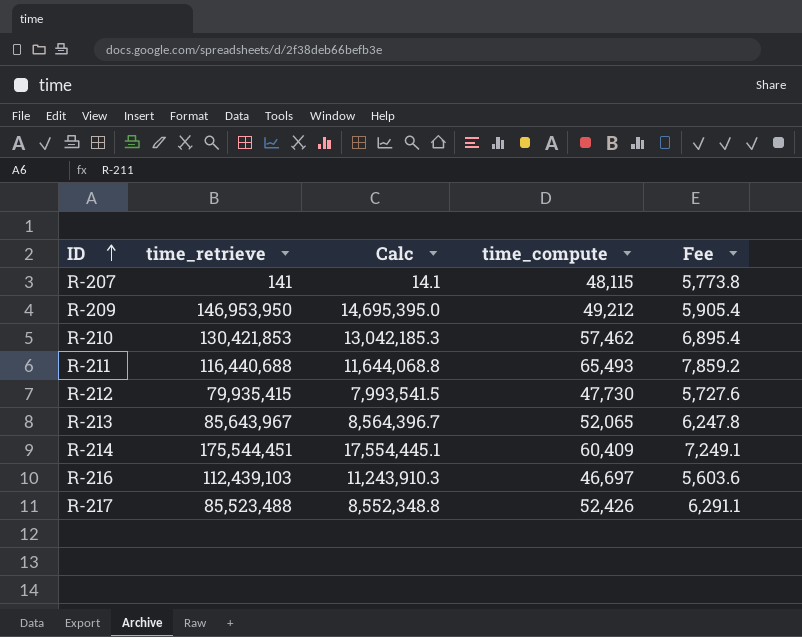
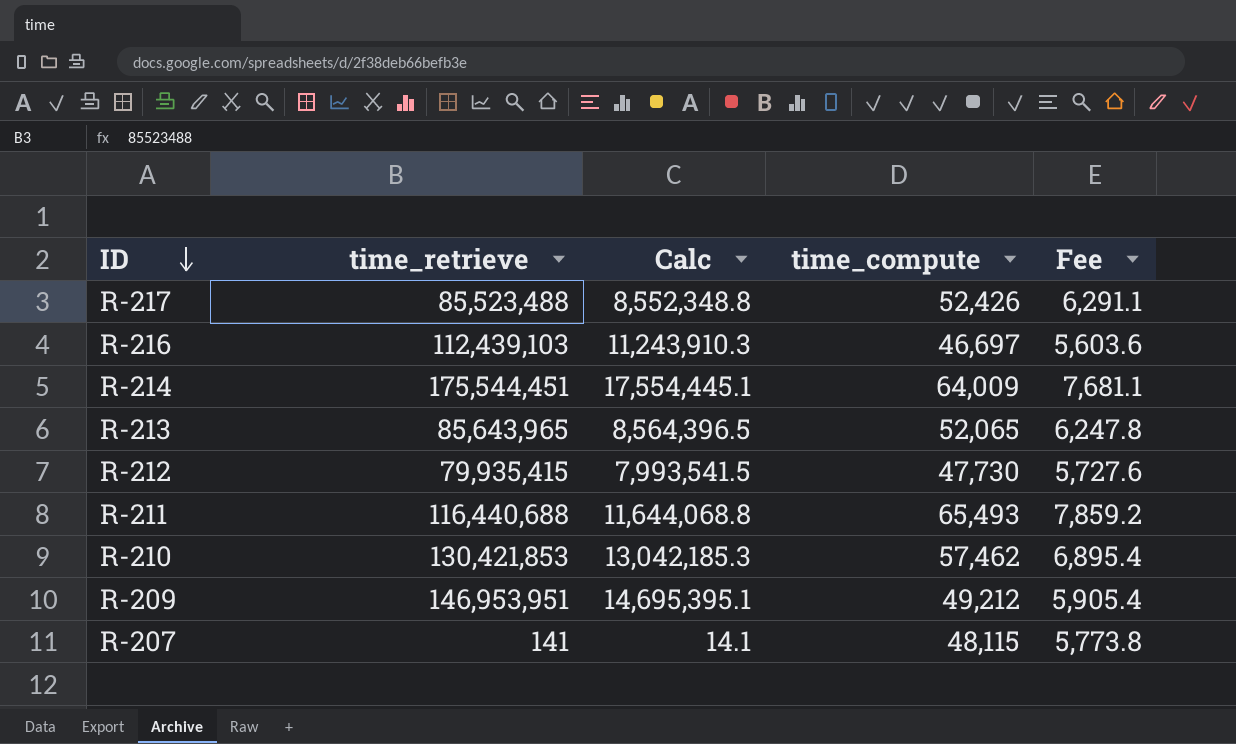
row order: ID ascending -> ID descending
R-214 | time_compute: 60,409 -> 64,009
R-214 | Fee: 7,249.1 -> 7,681.1
R-213 | time_retrieve: 85,643,967 -> 85,643,965
R-213 | Calc: 8,564,396.7 -> 8,564,396.5
R-209 | time_retrieve: 146,953,950 -> 146,953,951
R-209 | Calc: 14,695,395.0 -> 14,695,395.1

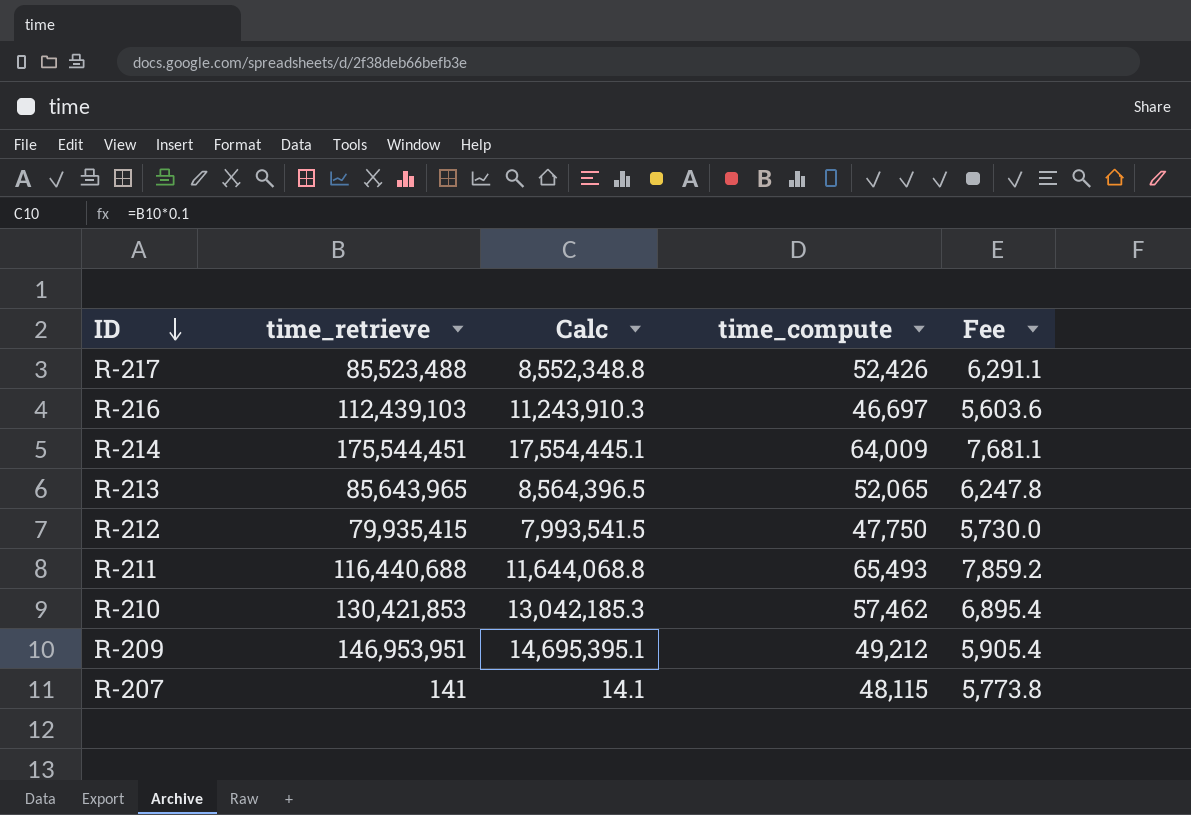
R-212 | time_compute: 47,730 -> 47,750
R-212 | Fee: 5,727.6 -> 5,730.0

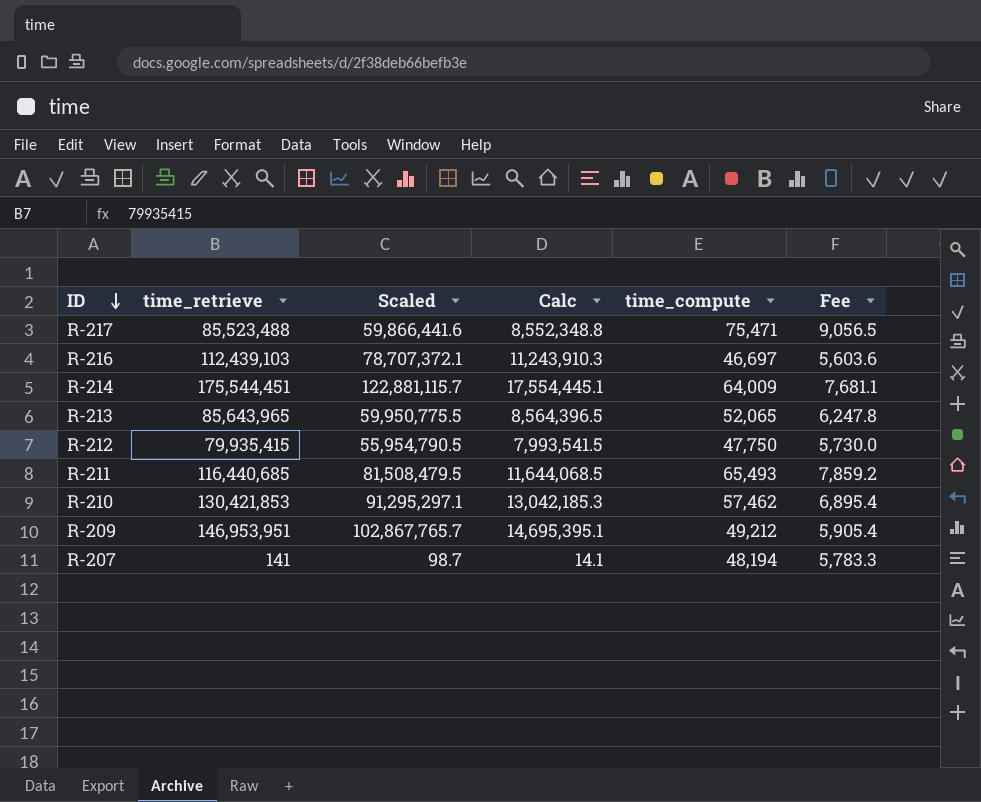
column Scaled | formula: none -> [time_retrieve] * 0.7
R-217 | time_compute: 52,426 -> 75,471
R-217 | Fee: 6,291.1 -> 9,056.5
R-211 | time_retrieve: 116,440,688 -> 116,440,685
R-211 | Calc: 11,644,068.8 -> 11,644,068.5
R-207 | time_compute: 48,115 -> 48,194
R-207 | Fee: 5,773.8 -> 5,783.3

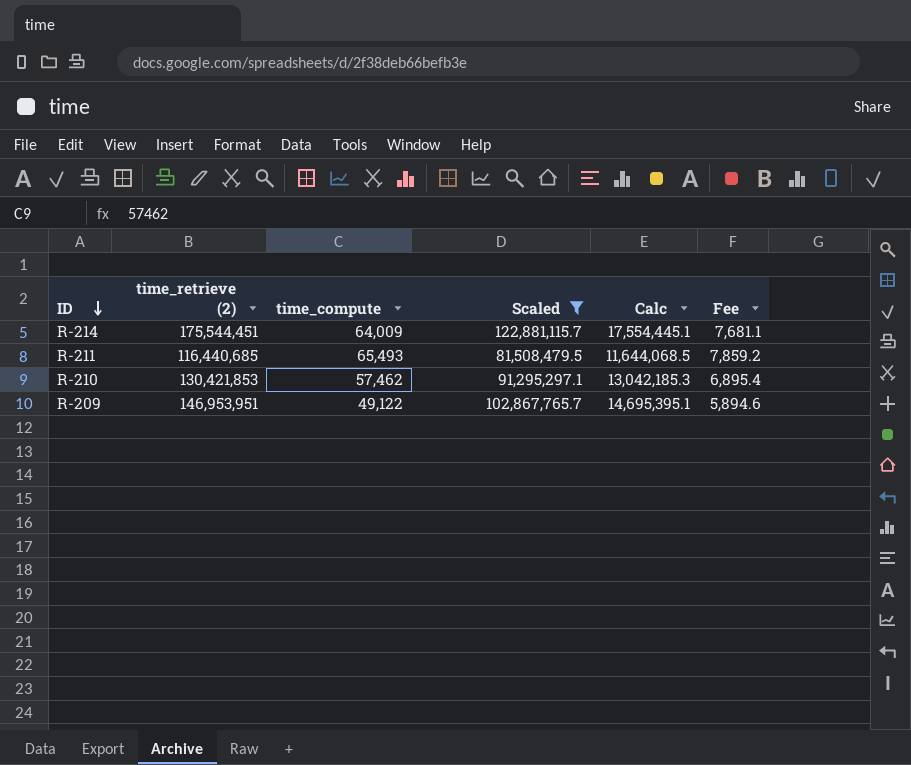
filter: none -> Scaled >= 81,508,479.5
column name: time_retrieve -> time_retrieve (2)
column time_compute | position: 5 -> 3
R-209 | time_compute: 49,212 -> 49,122
R-209 | Fee: 5,905.4 -> 5,894.6

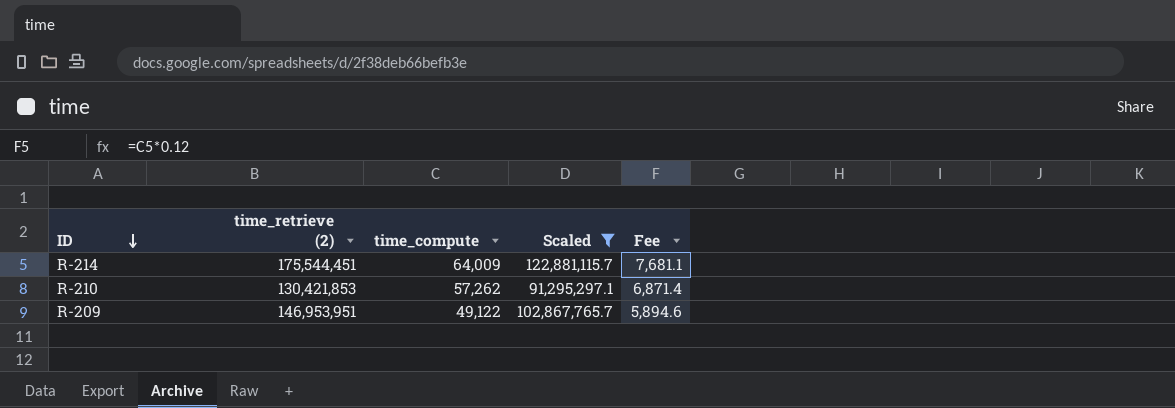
column Calc | formula: [time_retrieve (2)] * 0.1 -> none
row R-211: 116,440,685 | 65,493 | 81,508,479.5 | 11,644,068.5 | 7,859.2 -> none
R-210 | time_compute: 57,462 -> 57,262
R-210 | Fee: 6,895.4 -> 6,871.4

